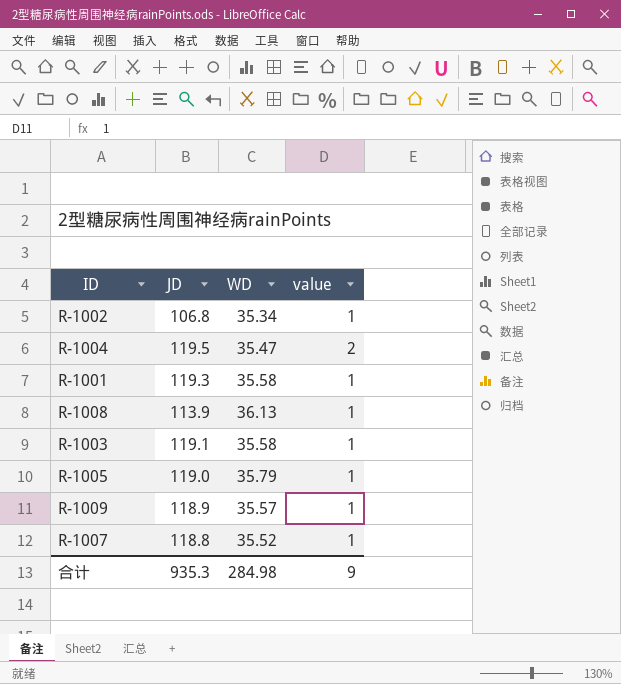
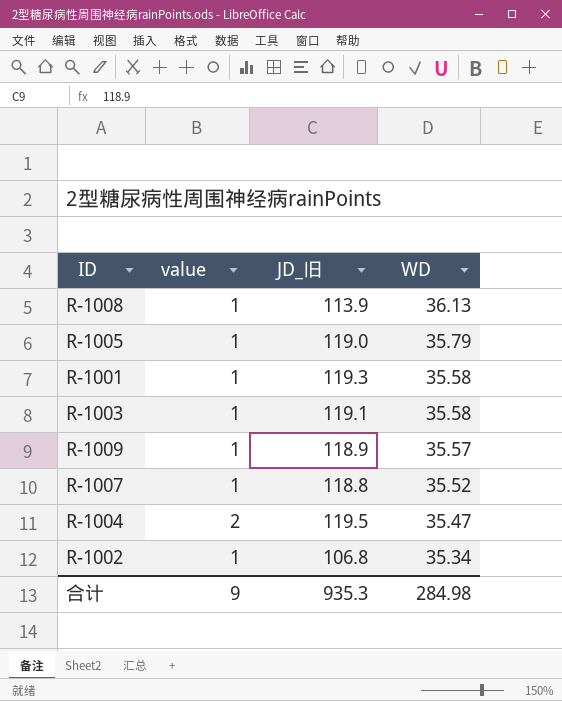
row order: none -> WD descending
column value | position: 4 -> 2
column name: JD -> JD_旧

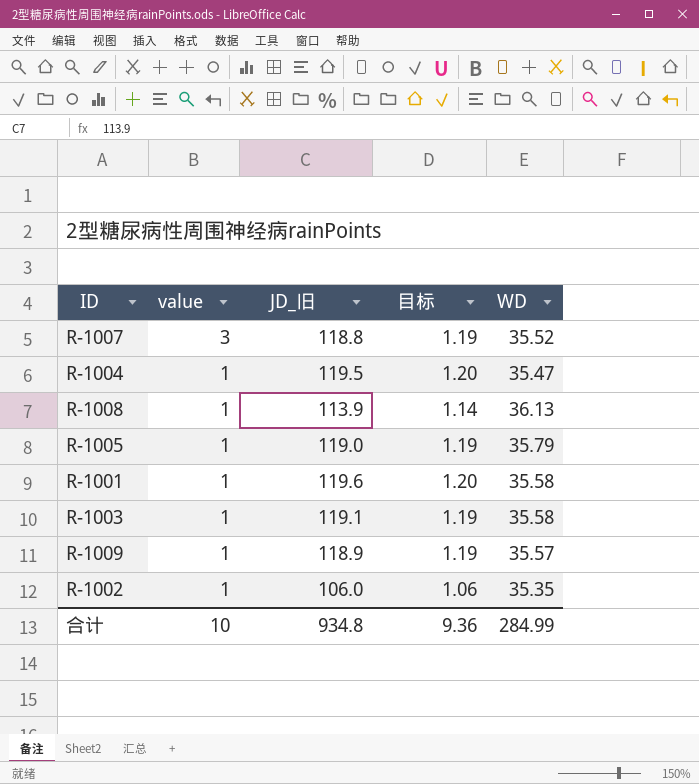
row order: WD descending -> value descending
column 目标 | formula: none -> [JD_旧] * 0.01
R-1007 | value: 1 -> 3
R-1004 | value: 2 -> 1
R-1001 | JD_旧: 119.3 -> 119.6
R-1002 | JD_旧: 106.8 -> 106.0
R-1002 | WD: 35.34 -> 35.35
合计 | value: 9 -> 10
合计 | JD_旧: 935.3 -> 934.8
合计 | WD: 284.98 -> 284.99

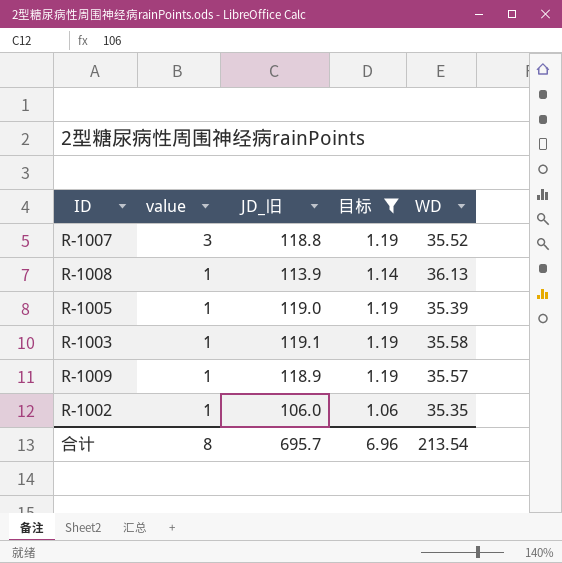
filter: none -> 目标 != 1.20
R-1005 | WD: 35.79 -> 35.39
合计 | value: 10 -> 8
合计 | JD_旧: 934.8 -> 695.7
合计 | 目标: 9.36 -> 6.96
合计 | WD: 284.99 -> 213.54

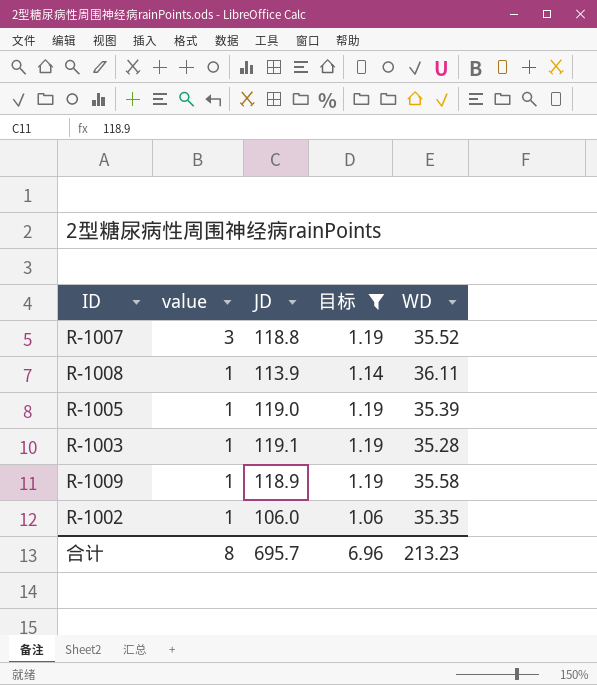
column name: JD_旧 -> JD
R-1008 | WD: 36.13 -> 36.11
R-1003 | WD: 35.58 -> 35.28
R-1009 | WD: 35.57 -> 35.58
合计 | WD: 213.54 -> 213.23

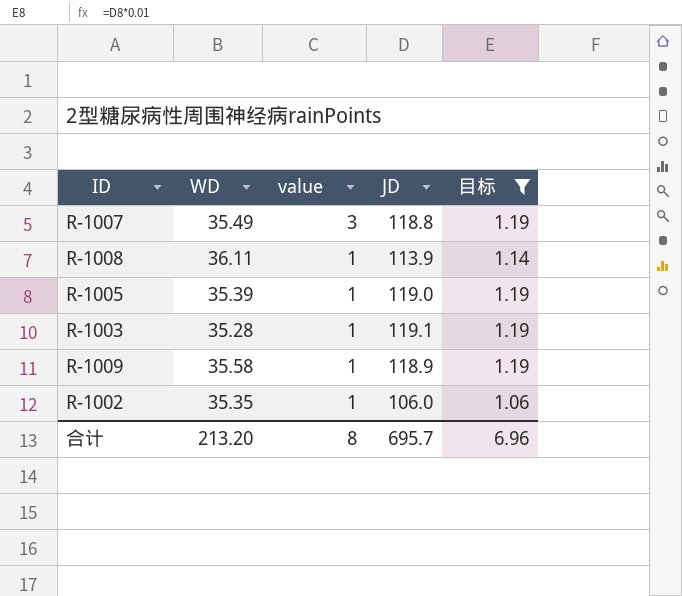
column WD | position: 5 -> 2
R-1007 | WD: 35.52 -> 35.49
合计 | WD: 213.23 -> 213.20

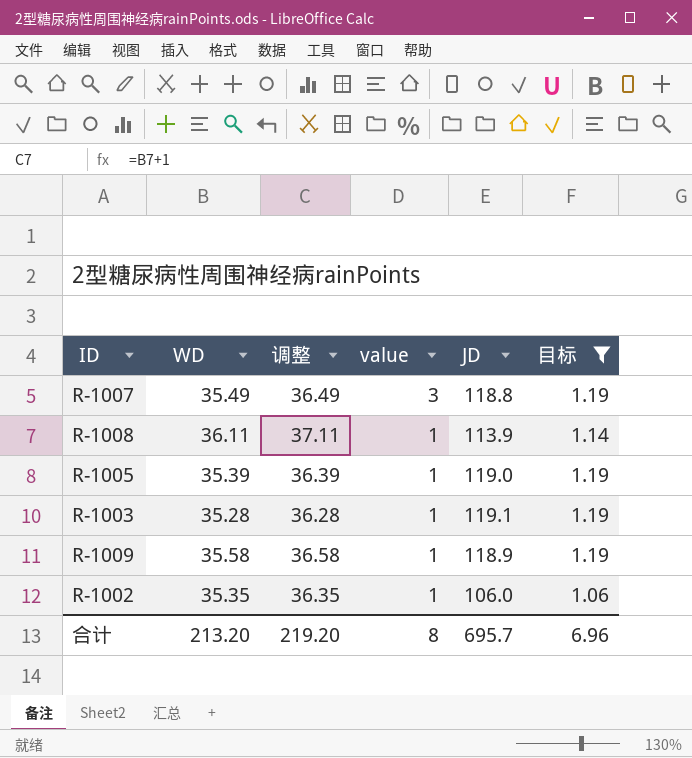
column 调整 | formula: none -> [WD] + 1

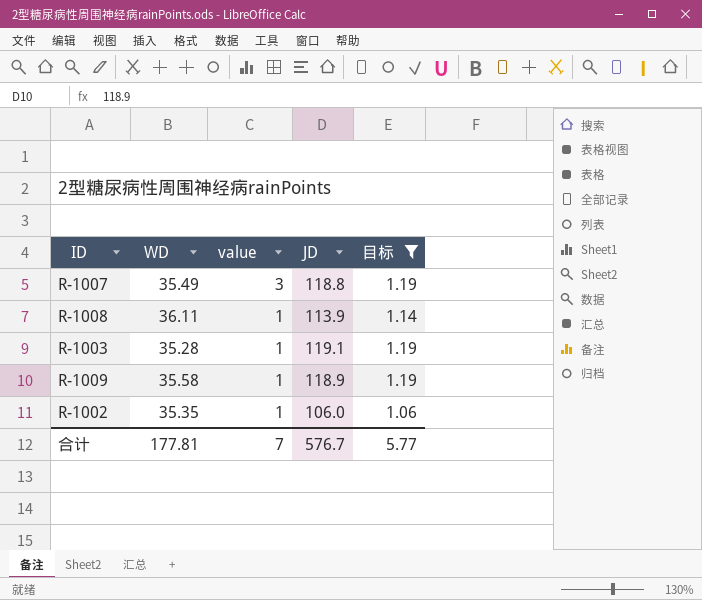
column 调整 | formula: [WD] + 1 -> none
row R-1005: 35.39 | 36.39 | 1 | 119.0 | 1.19 -> none
合计 | WD: 213.20 -> 177.81
合计 | value: 8 -> 7
合计 | JD: 695.7 -> 576.7
合计 | 目标: 6.96 -> 5.77

